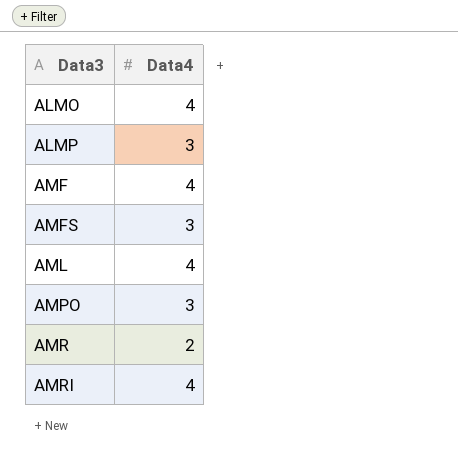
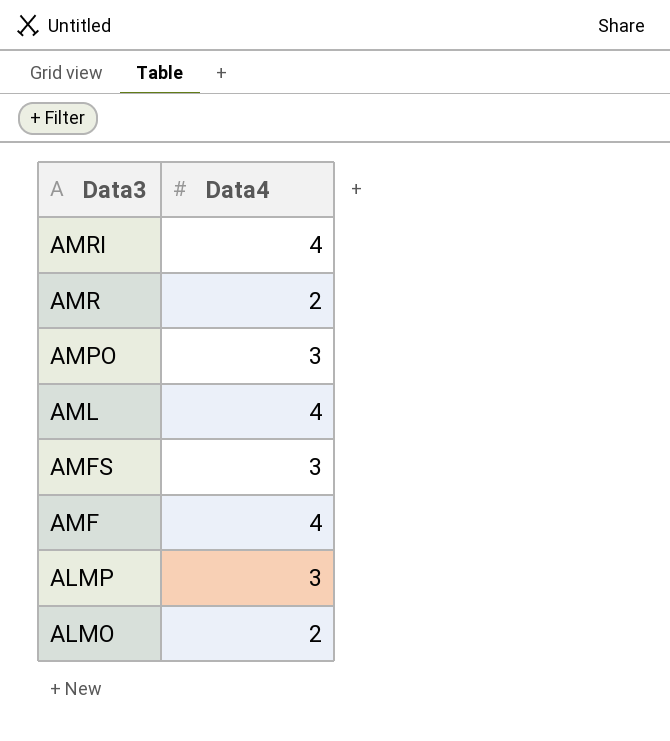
row order: Data3 ascending -> Data3 descending
ALMO | Data4: 4 -> 2

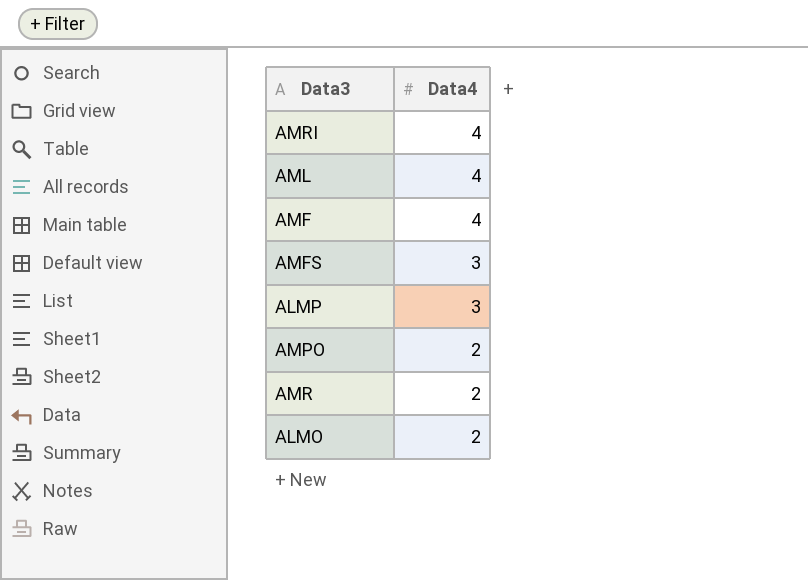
row order: Data3 descending -> Data4 descending
AMPO | Data4: 3 -> 2

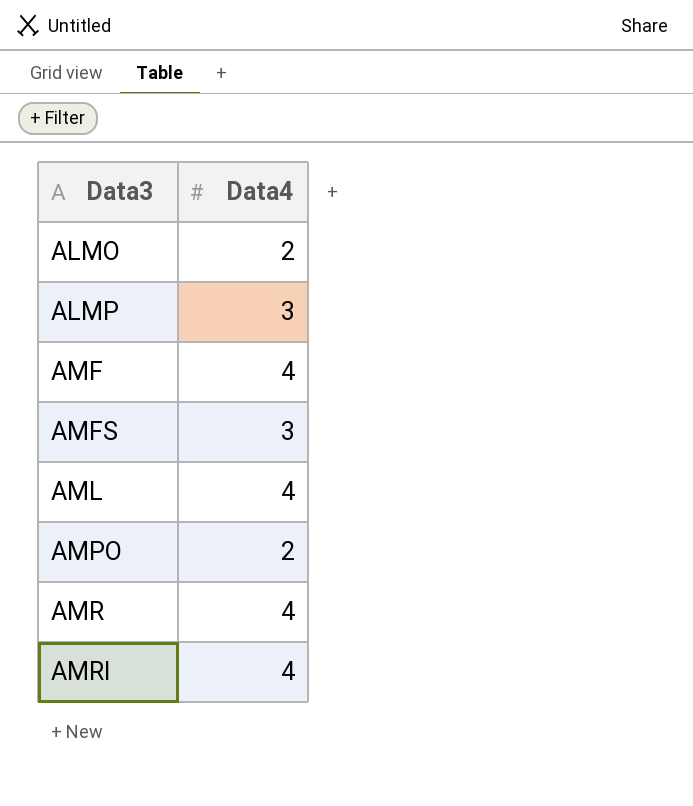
row order: Data4 descending -> Data3 ascending
AMR | Data4: 2 -> 4

